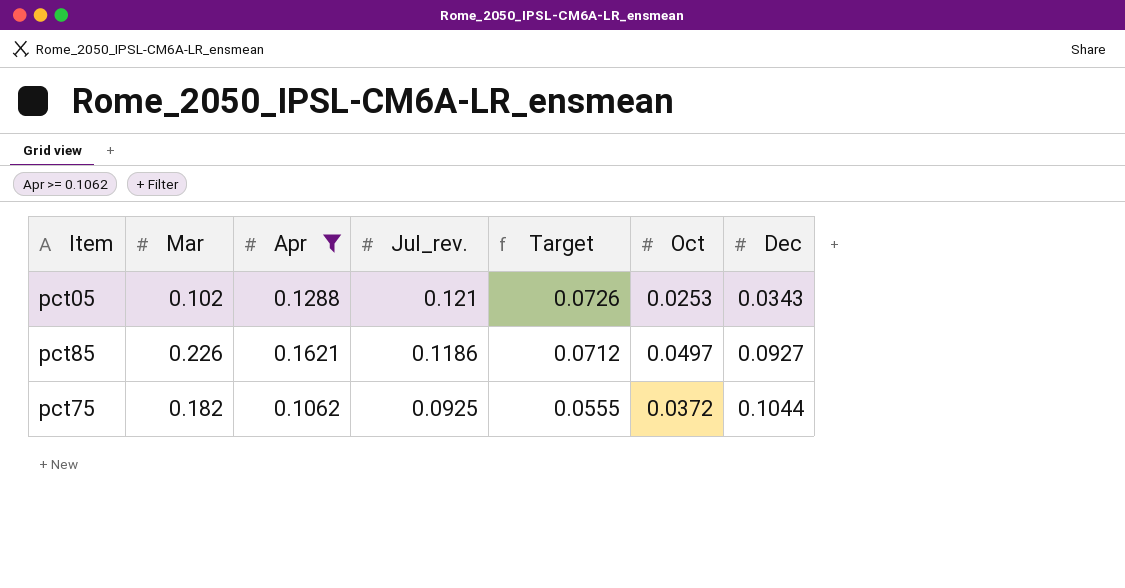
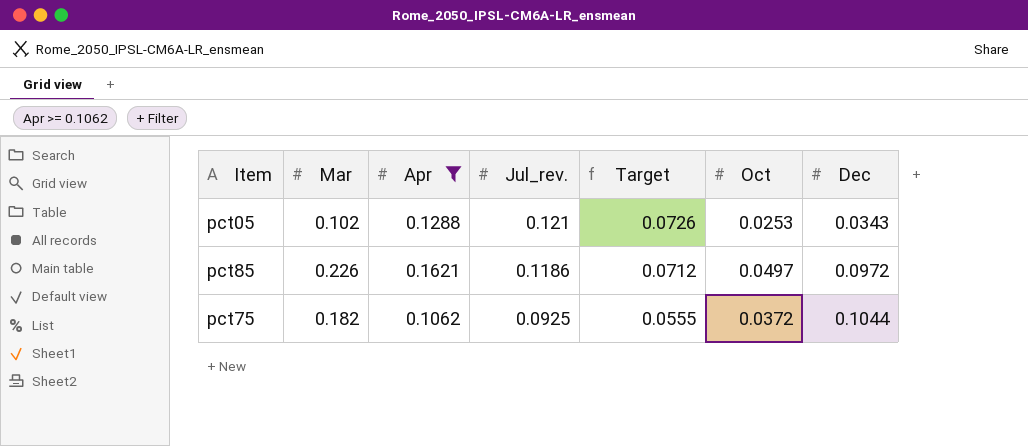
pct85 | Dec: 0.0927 -> 0.0972

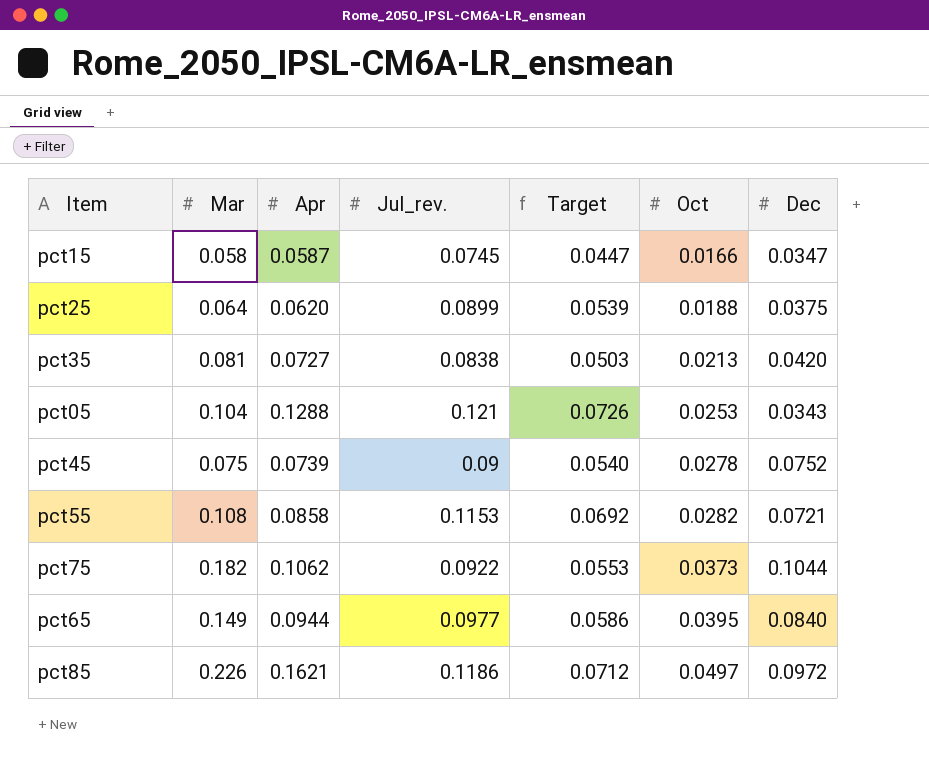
filter: Apr >= 0.1062 -> none
row order: Jul_rev. descending -> Oct ascending
pct05 | Mar: 0.102 -> 0.104
pct75 | Jul_rev.: 0.0925 -> 0.0922
pct75 | Target: 0.0555 -> 0.0553
pct75 | Oct: 0.0372 -> 0.0373

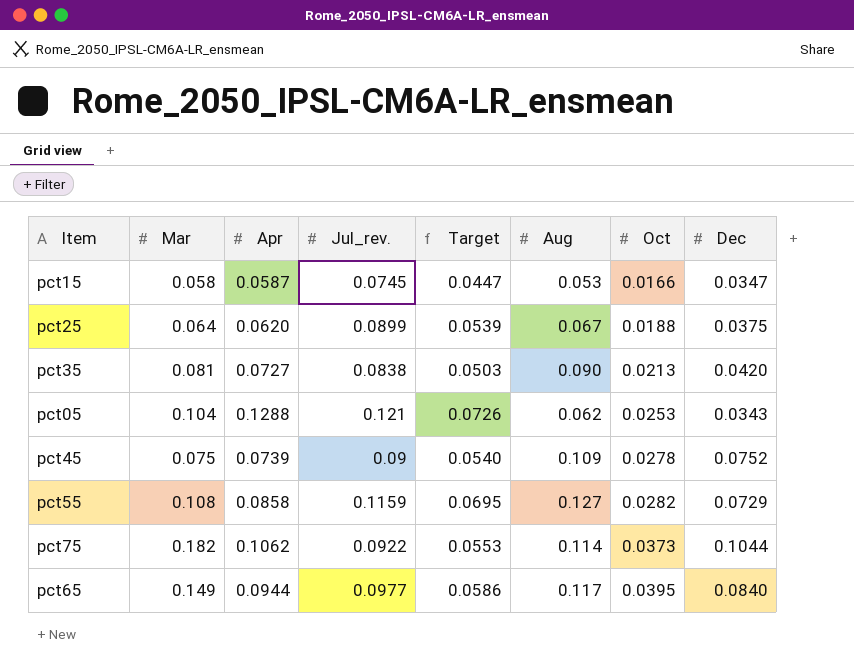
column Aug | position: none -> 6
row pct85: 0.226 | 0.1621 | 0.1186 | 0.0712 | 0.0497 | 0.0972 -> none
pct55 | Jul_rev.: 0.1153 -> 0.1159
pct55 | Target: 0.0692 -> 0.0695
pct55 | Dec: 0.0721 -> 0.0729

